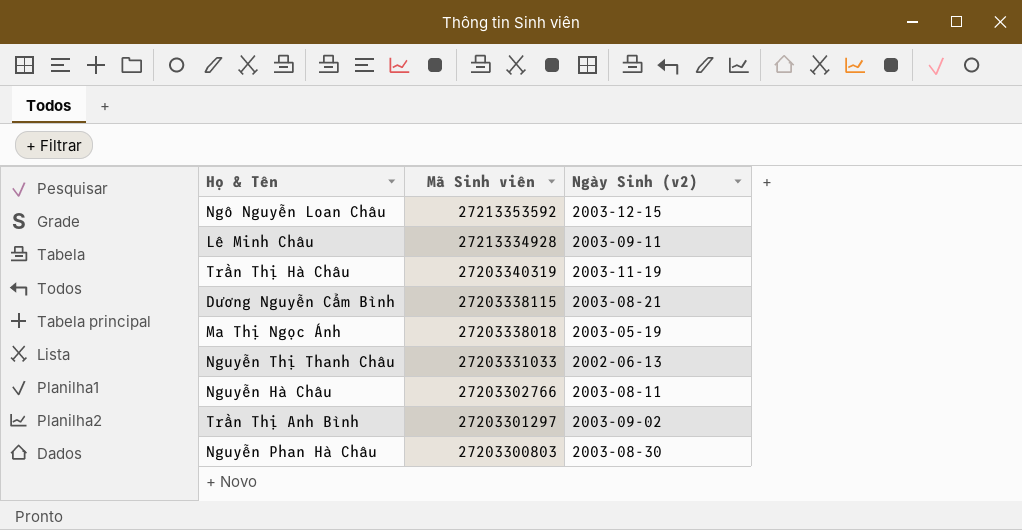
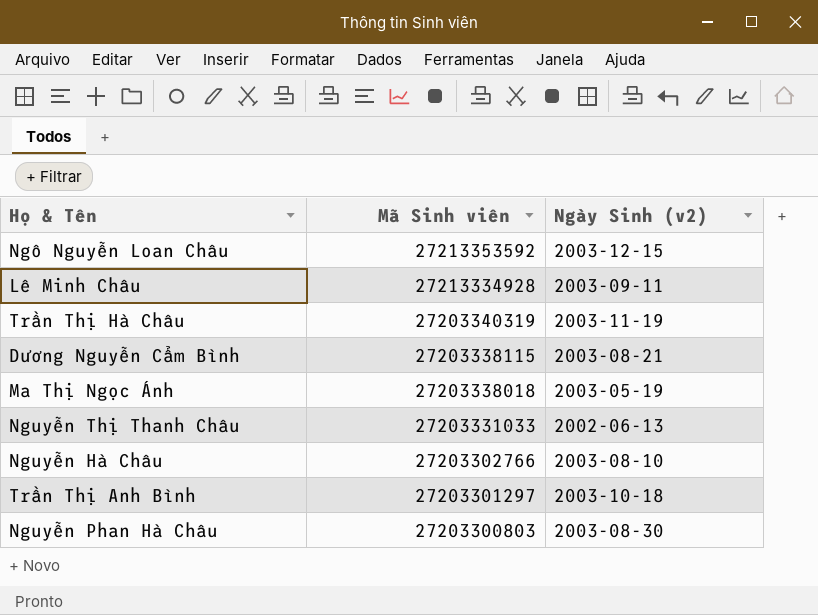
Nguyễn Hà Châu | Ngày Sinh (v2): 2003-08-11 -> 2003-08-10
Trần Thị Anh Bình | Ngày Sinh (v2): 2003-09-02 -> 2003-10-18

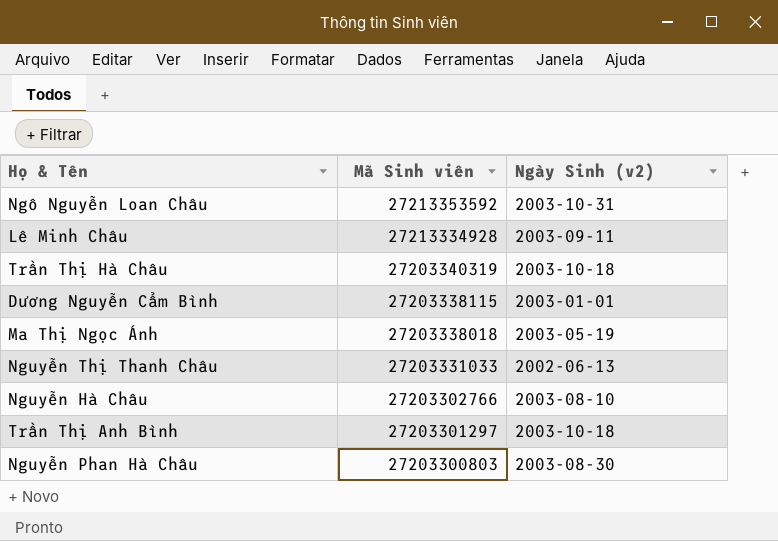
Ngô Nguyễn Loan Châu | Ngày Sinh (v2): 2003-12-15 -> 2003-10-31
Trần Thị Hà Châu | Ngày Sinh (v2): 2003-11-19 -> 2003-10-18
Dương Nguyễn Cẩm Bình | Ngày Sinh (v2): 2003-08-21 -> 2003-01-01

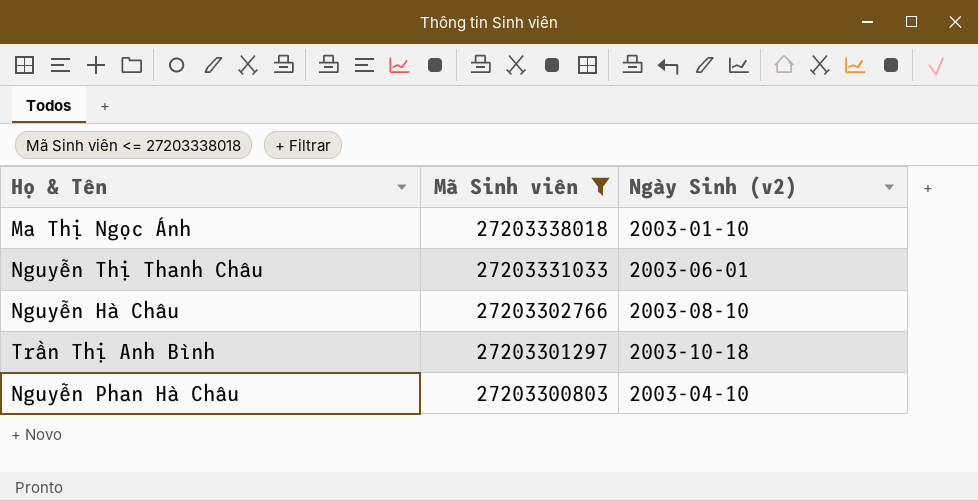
filter: none -> Mã Sinh viên <= 27203338018
Ma Thị Ngọc Ánh | Ngày Sinh (v2): 2003-05-19 -> 2003-01-10
Nguyễn Thị Thanh Châu | Ngày Sinh (v2): 2002-06-13 -> 2003-06-01
Nguyễn Phan Hà Châu | Ngày Sinh (v2): 2003-08-30 -> 2003-04-10

